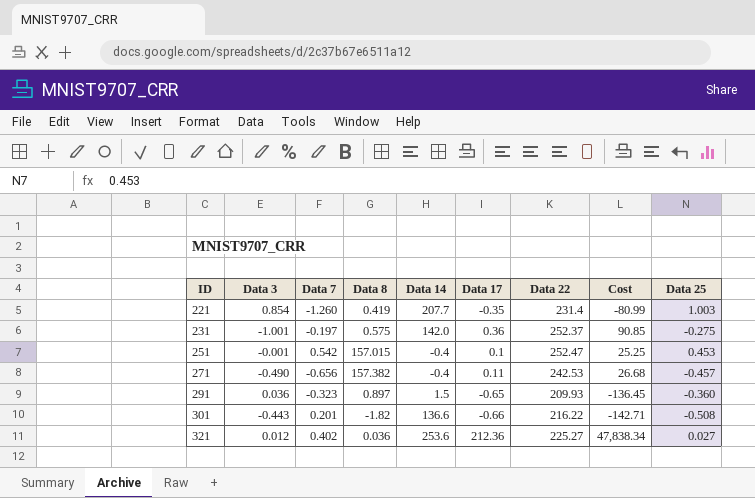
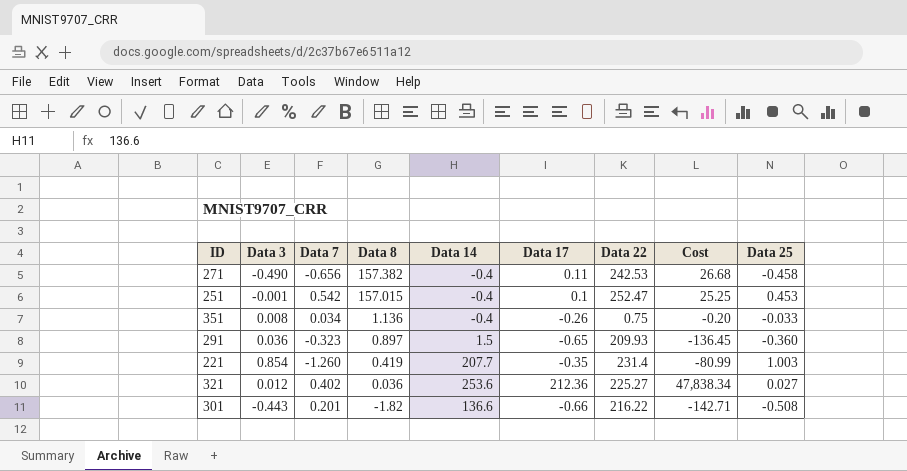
row order: ID ascending -> Data 8 descending
row 231: -1.001 | -0.197 | 0.575 | 142.0 | 0.36 | 252.37 | 90.85 | -0.275 -> none
271 | Data 25: -0.457 -> -0.458
row 351: none -> 0.008 | 0.034 | 1.136 | -0.4 | -0.26 | 0.75 | -0.20 | -0.033

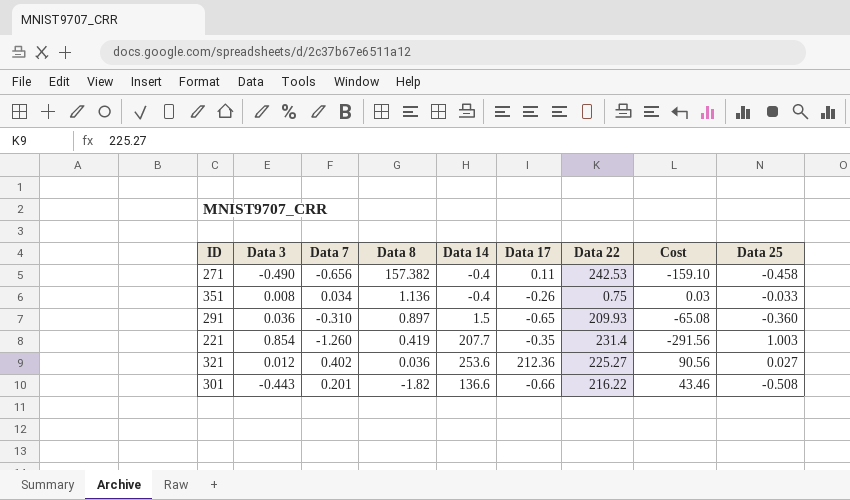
column Cost | formula: [Data 17] * [Data 22] -> [Data 7] * [Data 22]
row 251: -0.001 | 0.542 | 157.015 | -0.4 | 0.1 | 252.47 | 25.25 | 0.453 -> none
291 | Data 7: -0.323 -> -0.310

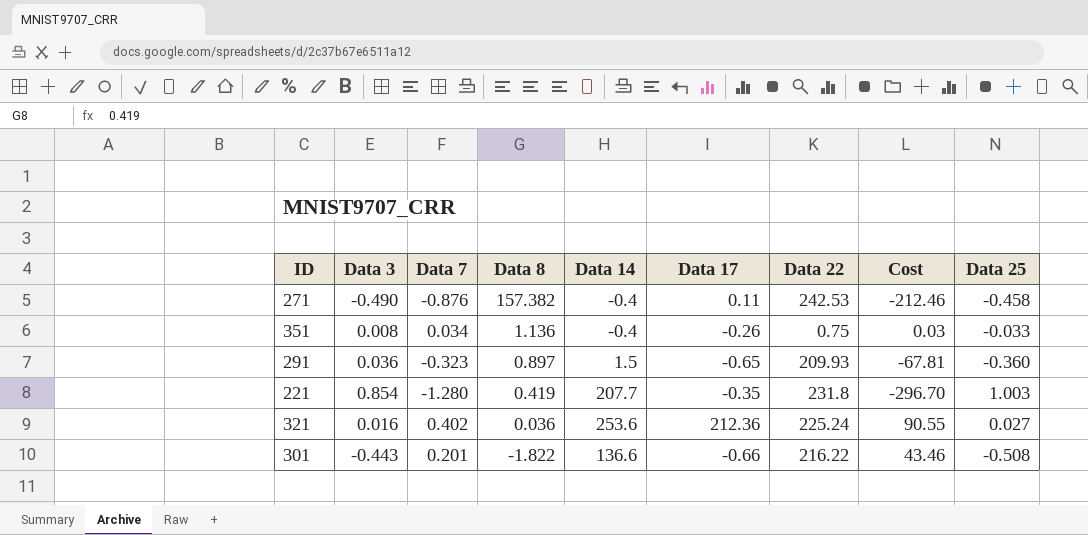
271 | Data 7: -0.656 -> -0.876
271 | Cost: -159.10 -> -212.46
291 | Data 7: -0.310 -> -0.323
291 | Cost: -65.08 -> -67.81
221 | Data 7: -1.260 -> -1.280
221 | Data 22: 231.4 -> 231.8
221 | Cost: -291.56 -> -296.70
321 | Data 3: 0.012 -> 0.016
321 | Data 22: 225.27 -> 225.24
321 | Cost: 90.56 -> 90.55
301 | Data 8: -1.82 -> -1.822

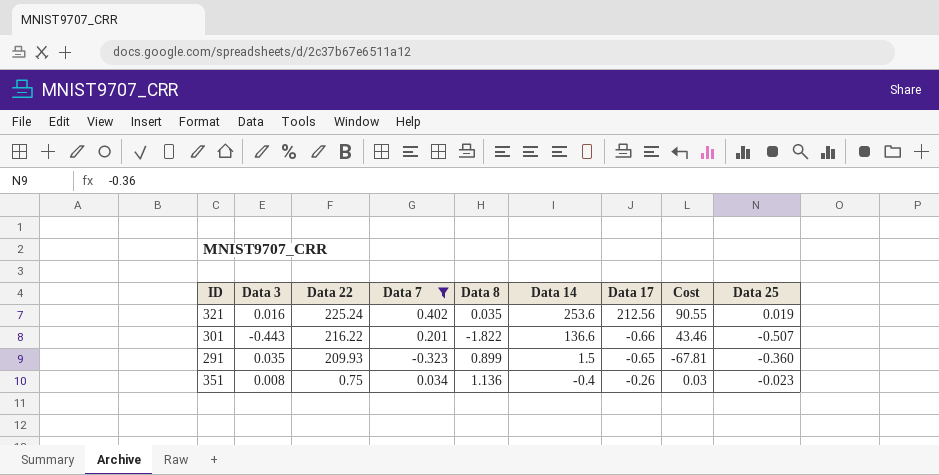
filter: none -> Data 7 >= -0.323
row order: Data 8 descending -> Data 22 descending
column Data 22 | position: 7 -> 3
321 | Data 8: 0.036 -> 0.035
321 | Data 17: 212.36 -> 212.56
321 | Data 25: 0.027 -> 0.019
301 | Data 25: -0.508 -> -0.507
291 | Data 3: 0.036 -> 0.035
291 | Data 8: 0.897 -> 0.899
351 | Data 25: -0.033 -> -0.023

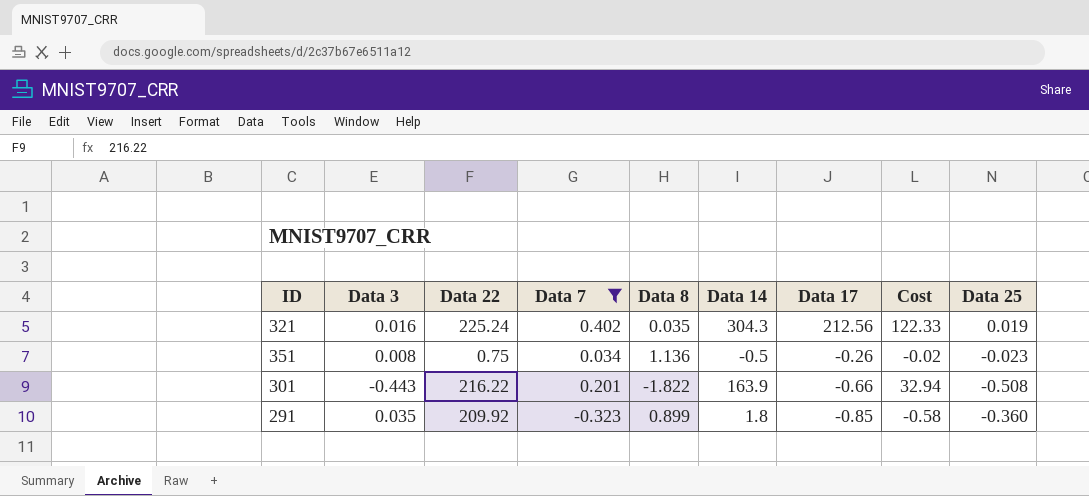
row order: Data 22 descending -> Data 17 descending
column Cost | formula: [Data 22] * [Data 7] -> [Data 7] * [Data 14]
321 | Data 14: 253.6 -> 304.3
351 | Data 14: -0.4 -> -0.5
301 | Data 14: 136.6 -> 163.9
301 | Data 25: -0.507 -> -0.508
291 | Data 22: 209.93 -> 209.92
291 | Data 14: 1.5 -> 1.8
291 | Data 17: -0.65 -> -0.85

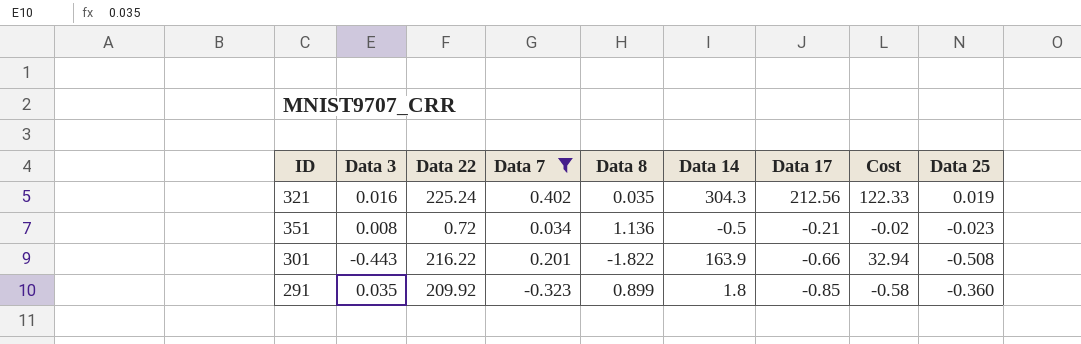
351 | Data 22: 0.75 -> 0.72
351 | Data 17: -0.26 -> -0.21

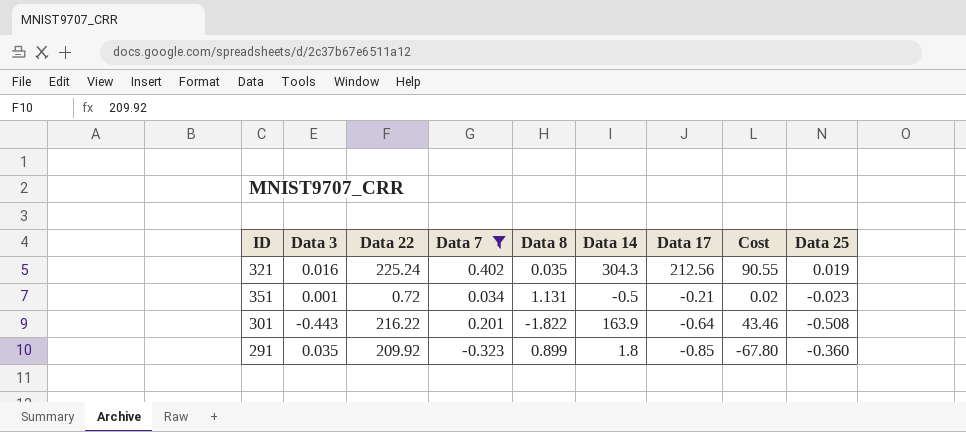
column Cost | formula: [Data 7] * [Data 14] -> [Data 22] * [Data 7]
351 | Data 3: 0.008 -> 0.001
351 | Data 8: 1.136 -> 1.131
301 | Data 17: -0.66 -> -0.64

